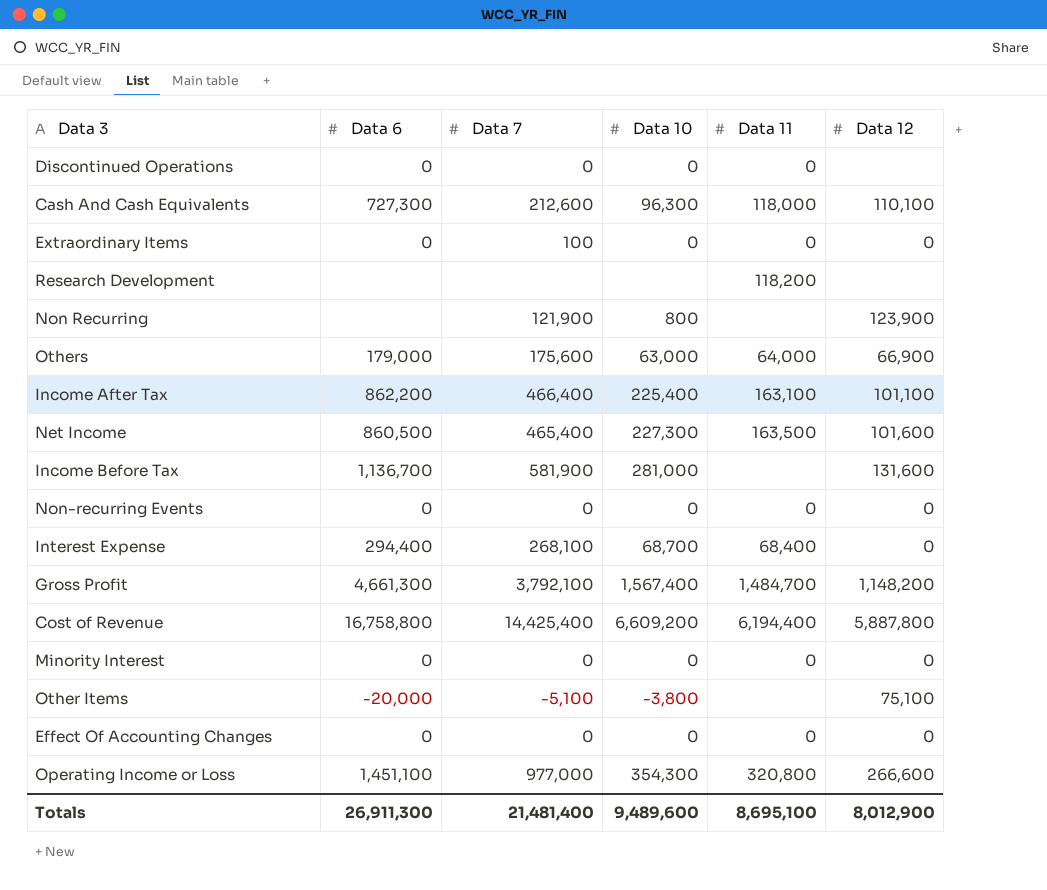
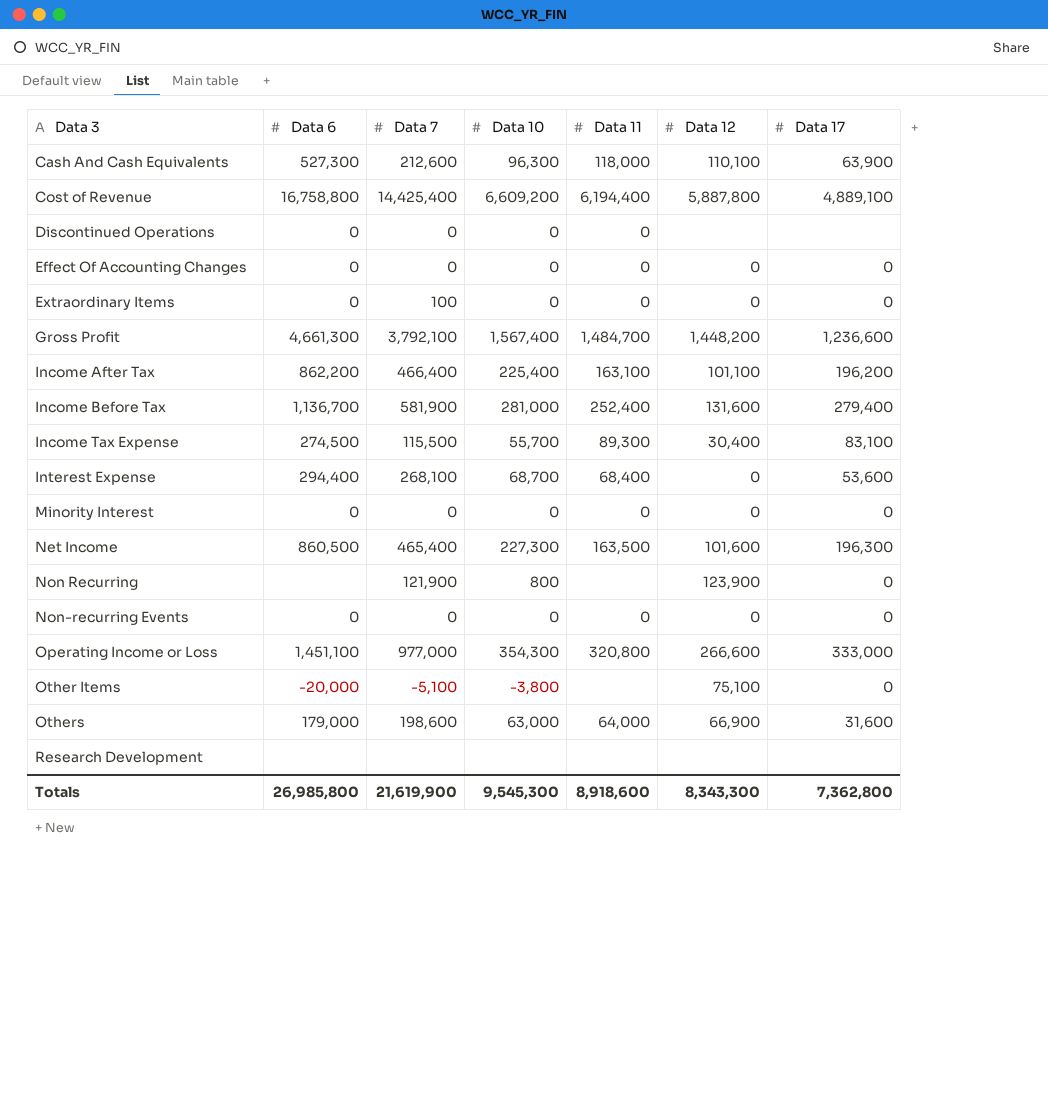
row order: none -> Data 3 ascending
column Data 17 | position: none -> 7
Cash And Cash Equivalents | Data 6: 727,300 -> 527,300
Gross Profit | Data 12: 1,148,200 -> 1,448,200
Income Before Tax | Data 11: none -> 252,400
row Income Tax Expense: none -> 274,500 | 115,500 | 55,700 | 89,300 | 30,400 | 83,100
Others | Data 7: 175,600 -> 198,600
Research Development | Data 11: 118,200 -> none
Totals | Data 6: 26,911,300 -> 26,985,800
Totals | Data 7: 21,481,400 -> 21,619,900
Totals | Data 10: 9,489,600 -> 9,545,300
Totals | Data 11: 8,695,100 -> 8,918,600
Totals | Data 12: 8,012,900 -> 8,343,300

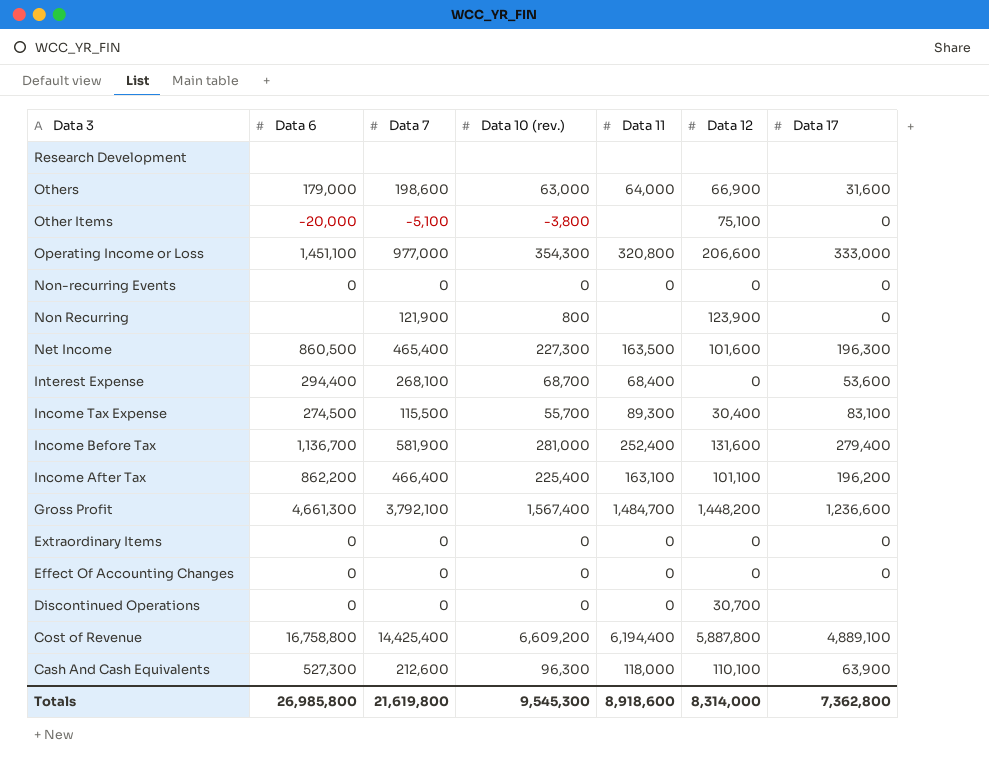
row order: Data 3 ascending -> Data 3 descending
column name: Data 10 -> Data 10 (rev.)
row Minority Interest: 0 | 0 | 0 | 0 | 0 | 0 -> none
Operating Income or Loss | Data 12: 266,600 -> 206,600
Extraordinary Items | Data 7: 100 -> 0
Discontinued Operations | Data 12: none -> 30,700
Totals | Data 7: 21,619,900 -> 21,619,800
Totals | Data 12: 8,343,300 -> 8,314,000

